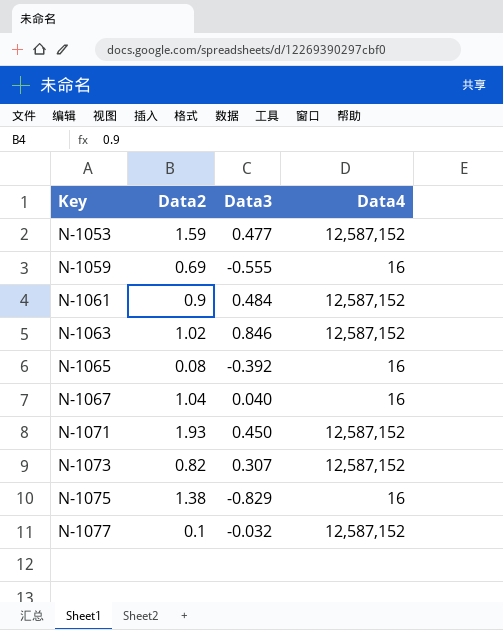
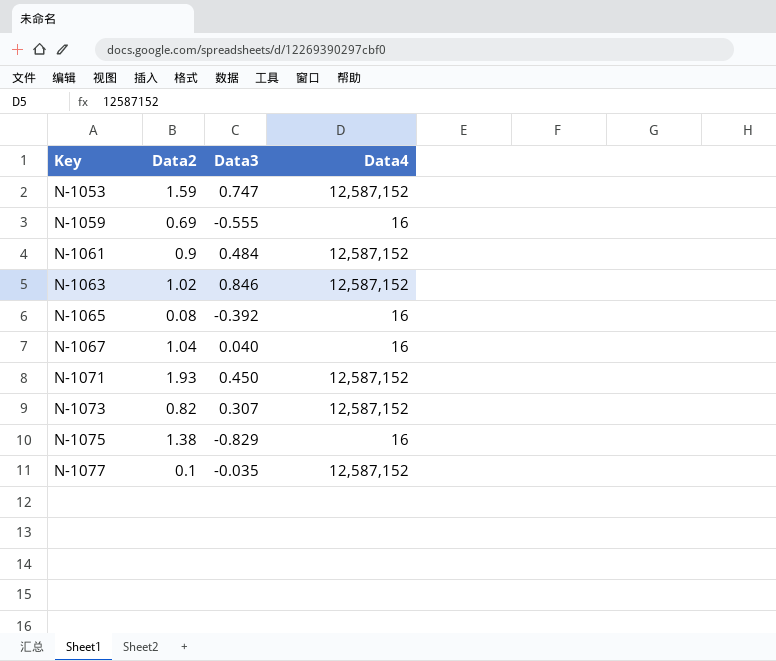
N-1053 | Data3: 0.477 -> 0.747
N-1077 | Data3: -0.032 -> -0.035

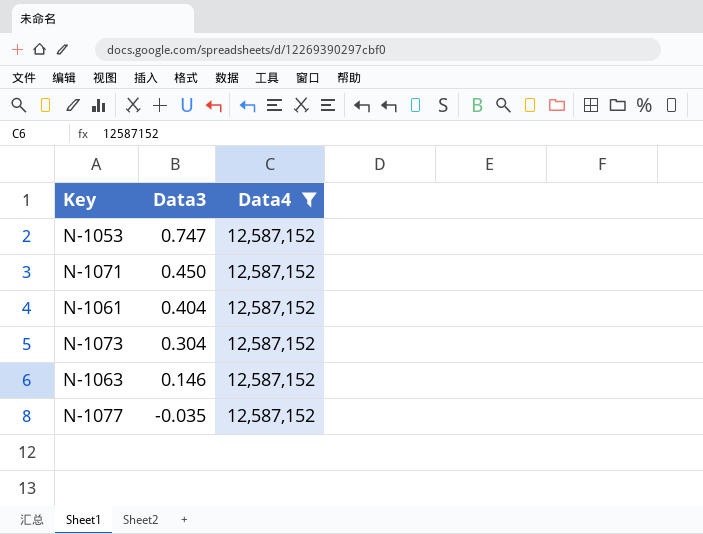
filter: none -> Data4 = 12,587,152
row order: Key ascending -> Data3 descending
column Data2 | position: 2 -> none
N-1061 | Data3: 0.484 -> 0.404
N-1073 | Data3: 0.307 -> 0.304
N-1063 | Data3: 0.846 -> 0.146

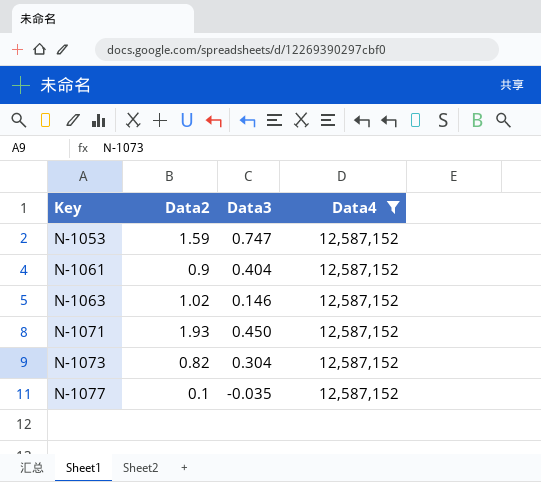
row order: Data3 descending -> Key ascending
column Data2 | position: none -> 2

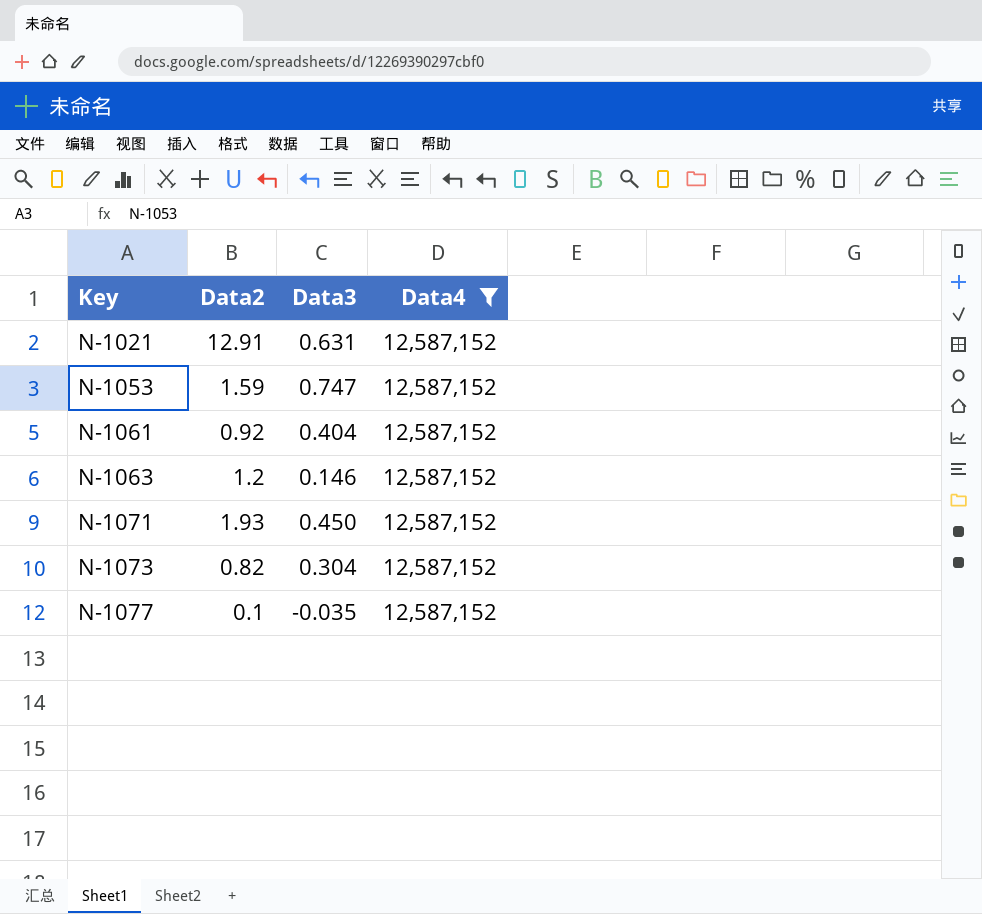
row N-1021: none -> 12.91 | 0.631 | 12,587,152
N-1061 | Data2: 0.9 -> 0.92
N-1063 | Data2: 1.02 -> 1.2

